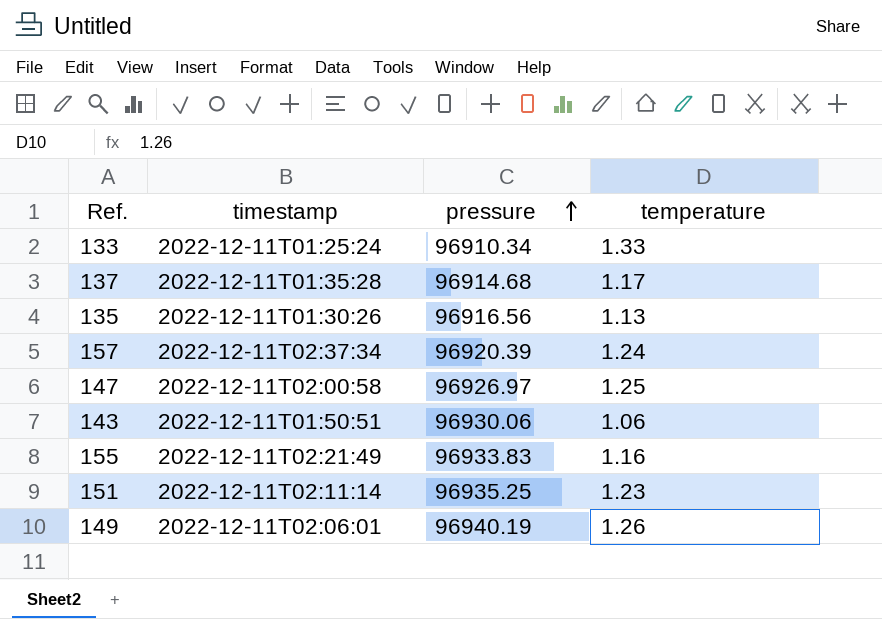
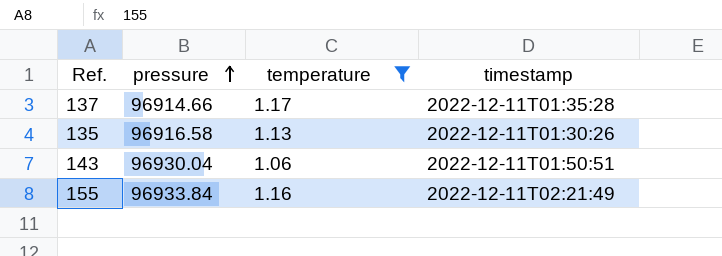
filter: none -> temperature <= 1.17
column timestamp | position: 2 -> 4
137 | pressure: 96914.68 -> 96914.66
135 | pressure: 96916.56 -> 96916.58
143 | pressure: 96930.06 -> 96930.04
155 | pressure: 96933.83 -> 96933.84

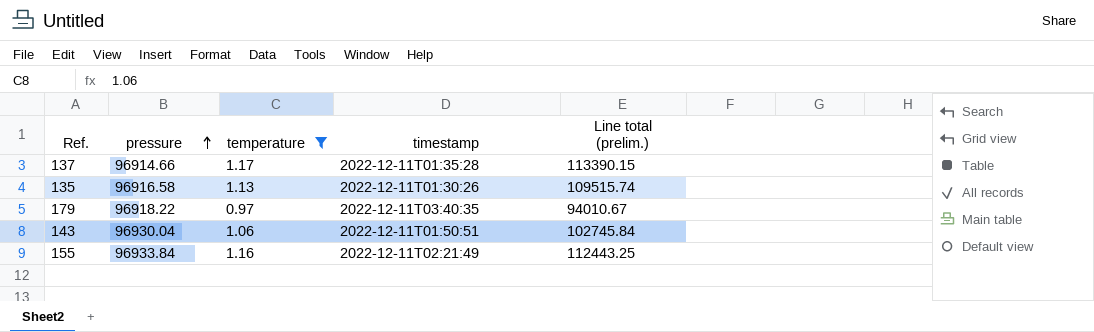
column Line total (prelim.) | formula: none -> [pressure] * [temperature]
row 179: none -> 96918.22 | 0.97 | 2022-12-11T03:40:35 | 94010.67

